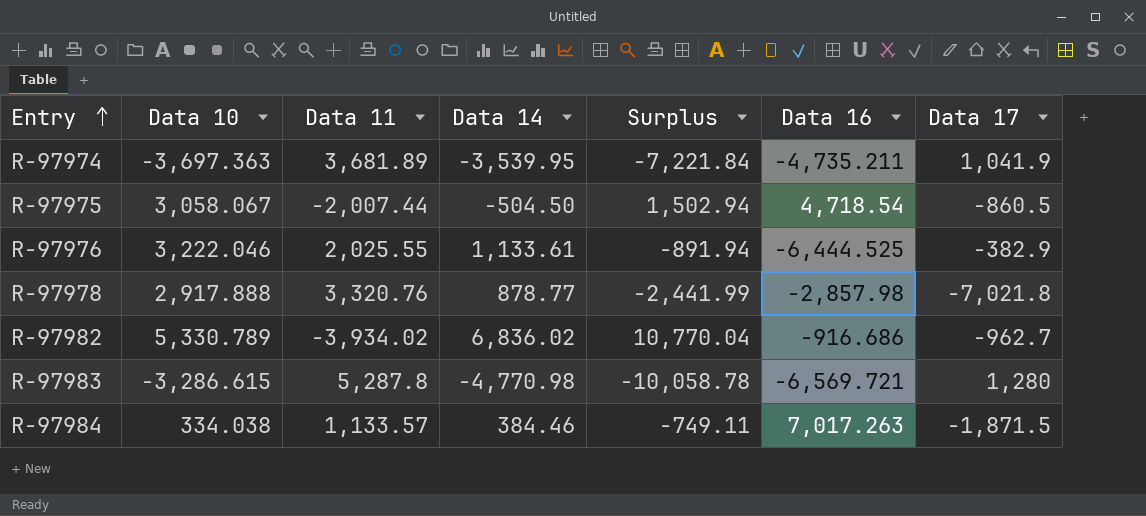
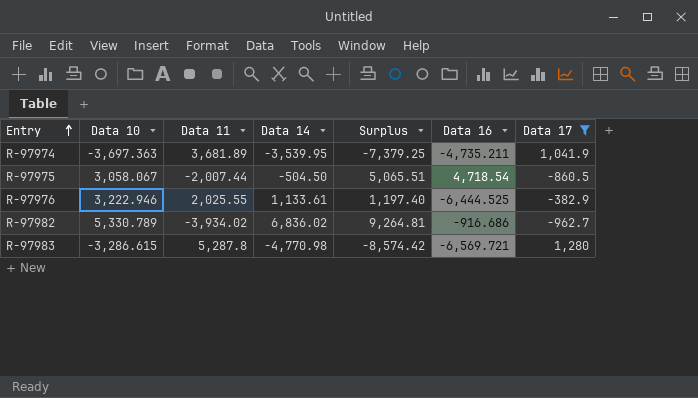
filter: none -> Data 17 >= -962.7
column Surplus | formula: [Data 14] - [Data 11] -> [Data 10] - [Data 11]
R-97976 | Data 10: 3,222.046 -> 3,222.946

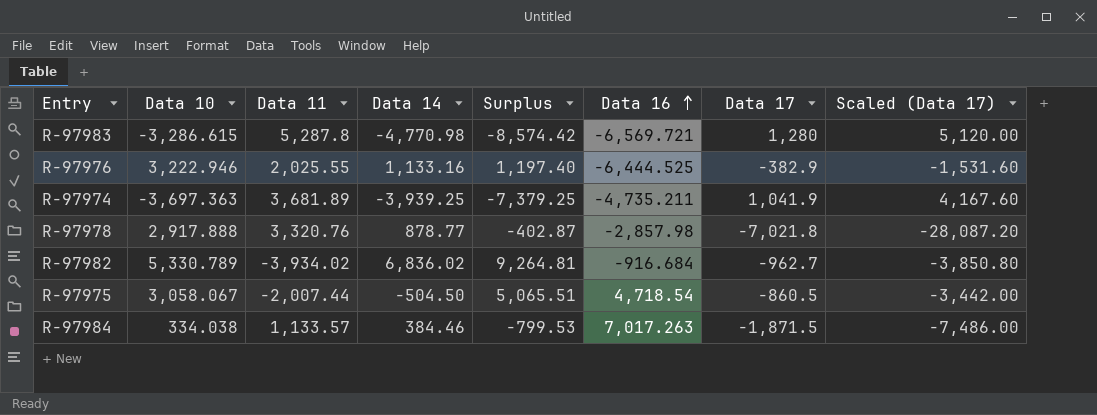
filter: Data 17 >= -962.7 -> none
row order: Entry ascending -> Data 16 ascending
column Scaled (Data 17) | formula: none -> [Data 17] * 4
R-97976 | Data 14: 1,133.61 -> 1,133.16
R-97974 | Data 14: -3,539.95 -> -3,939.25
R-97982 | Data 16: -916.686 -> -916.684

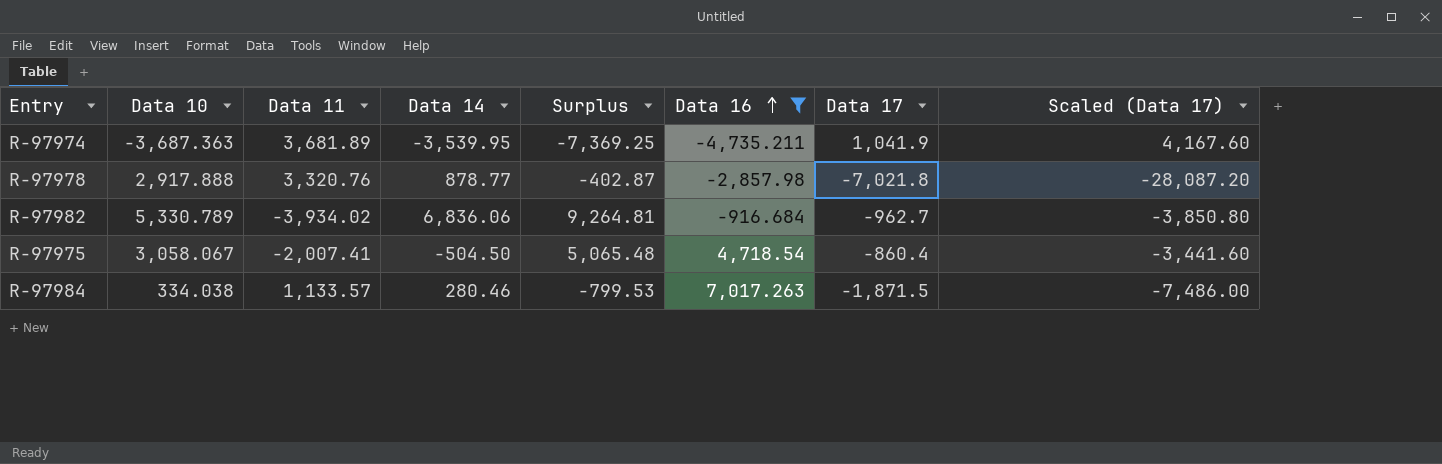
filter: none -> Data 16 >= -4,735.211
R-97974 | Data 10: -3,697.363 -> -3,687.363
R-97974 | Data 14: -3,939.25 -> -3,539.95
R-97974 | Surplus: -7,379.25 -> -7,369.25
R-97982 | Data 14: 6,836.02 -> 6,836.06
R-97975 | Data 11: -2,007.44 -> -2,007.41
R-97975 | Surplus: 5,065.51 -> 5,065.48
R-97975 | Data 17: -860.5 -> -860.4
R-97975 | Scaled (Data 17): -3,442.00 -> -3,441.60
R-97984 | Data 14: 384.46 -> 280.46

